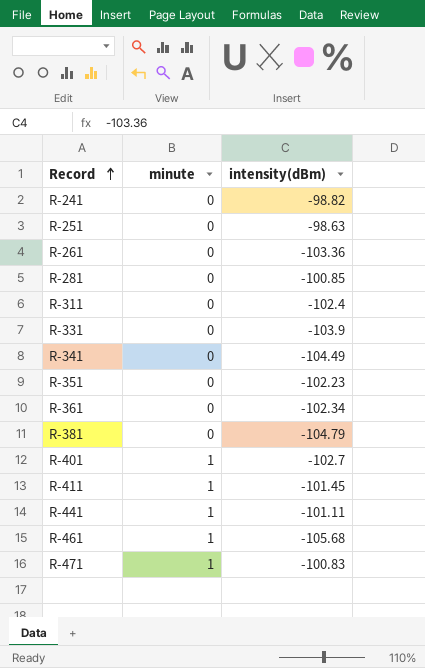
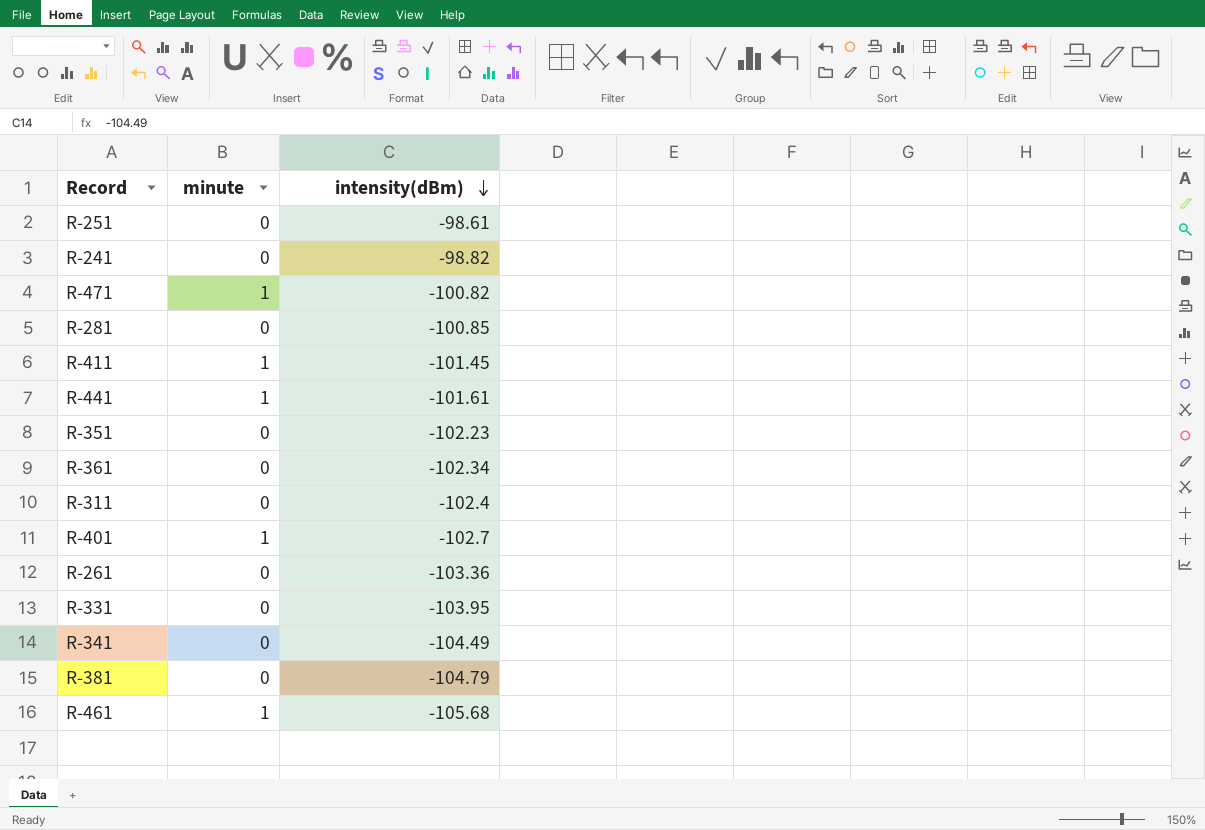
row order: Record ascending -> intensity(dBm) descending
R-251 | intensity(dBm): -98.63 -> -98.61
R-471 | intensity(dBm): -100.83 -> -100.82
R-441 | intensity(dBm): -101.11 -> -101.61
R-331 | intensity(dBm): -103.9 -> -103.95

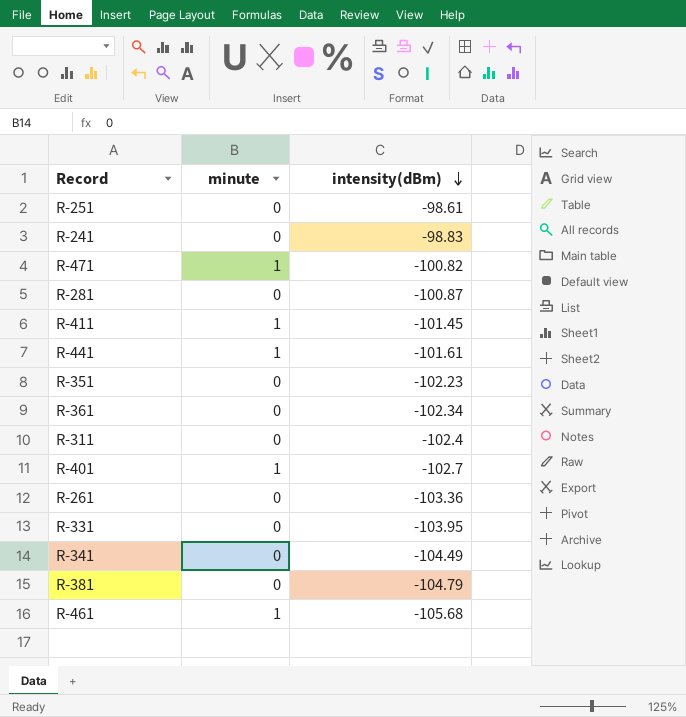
R-241 | intensity(dBm): -98.82 -> -98.83
R-281 | intensity(dBm): -100.85 -> -100.87

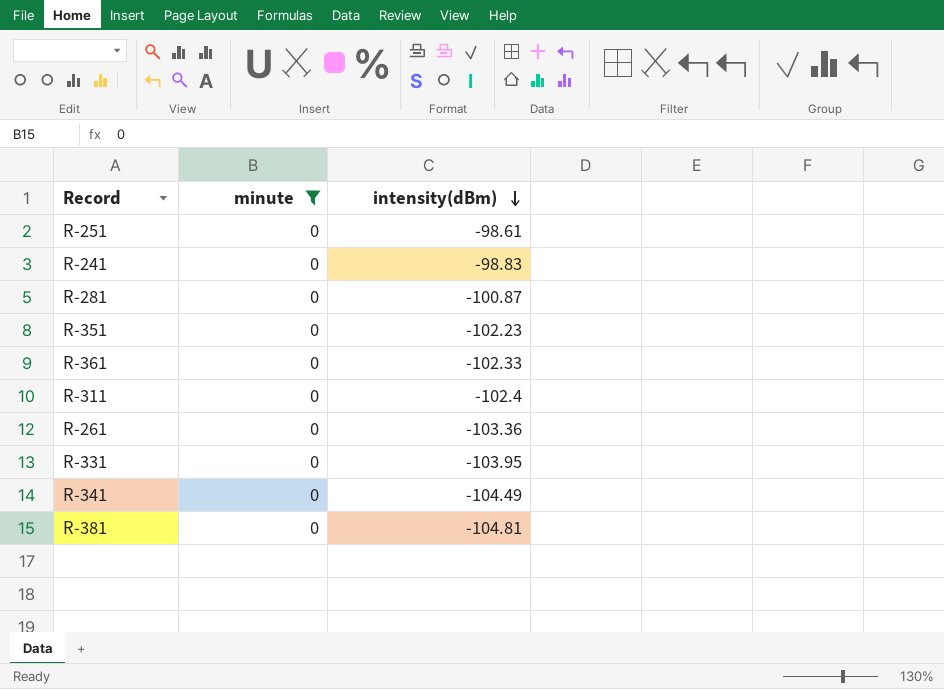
filter: none -> minute = 0
R-361 | intensity(dBm): -102.34 -> -102.33
R-381 | intensity(dBm): -104.79 -> -104.81

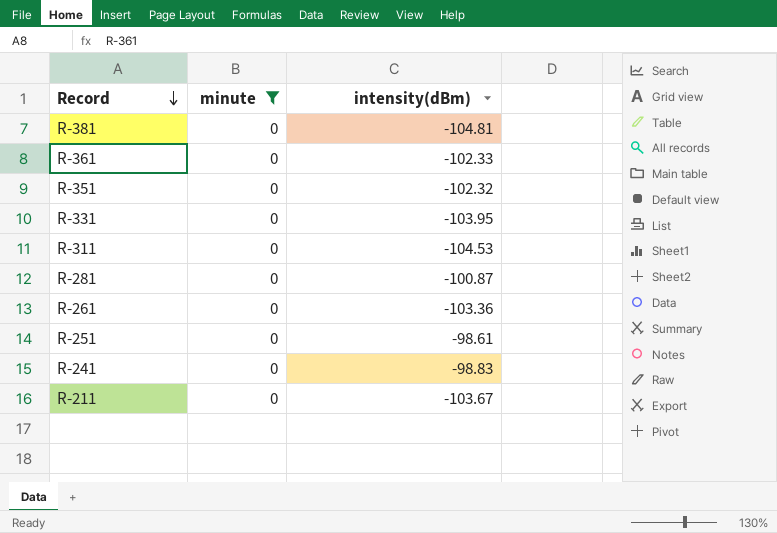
row order: intensity(dBm) descending -> Record descending
row R-341: 0 | -104.49 -> none
R-351 | intensity(dBm): -102.23 -> -102.32
R-311 | intensity(dBm): -102.4 -> -104.53
row R-211: none -> 0 | -103.67

